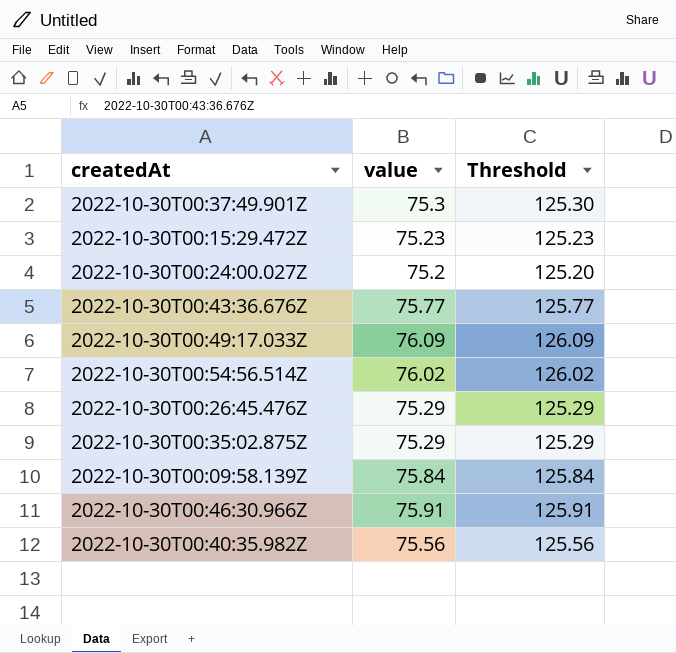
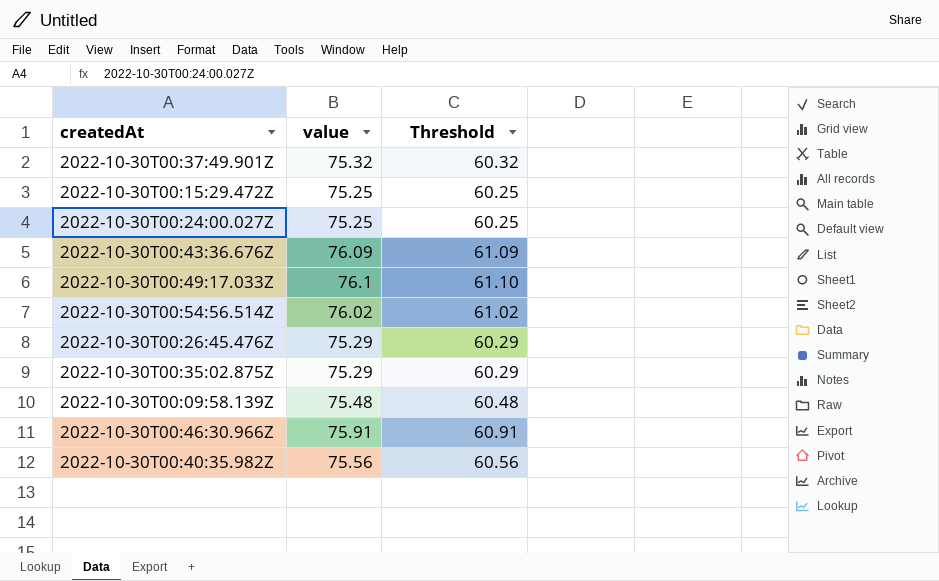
column Threshold | formula: [value] + 50 -> [value] - 15
2022-10-30T00:37:49.901Z | value: 75.3 -> 75.32
2022-10-30T00:15:29.472Z | value: 75.23 -> 75.25
2022-10-30T00:24:00.027Z | value: 75.2 -> 75.25
2022-10-30T00:43:36.676Z | value: 75.77 -> 76.09
2022-10-30T00:49:17.033Z | value: 76.09 -> 76.1
2022-10-30T00:09:58.139Z | value: 75.84 -> 75.48

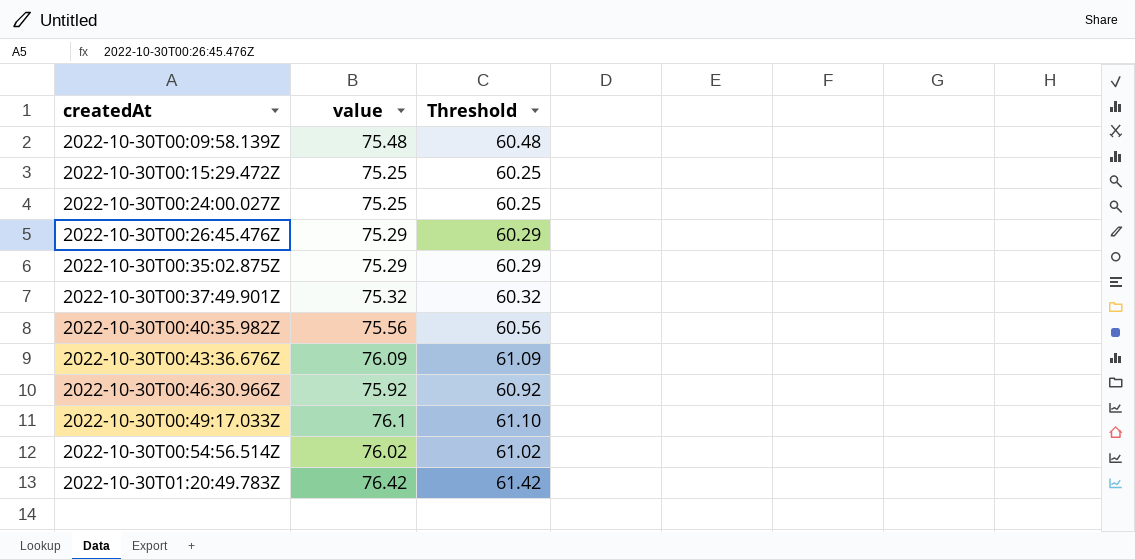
row order: none -> createdAt ascending
2022-10-30T00:46:30.966Z | value: 75.91 -> 75.92
2022-10-30T00:46:30.966Z | Threshold: 60.91 -> 60.92
row 2022-10-30T01:20:49.783Z: none -> 76.42 | 61.42

